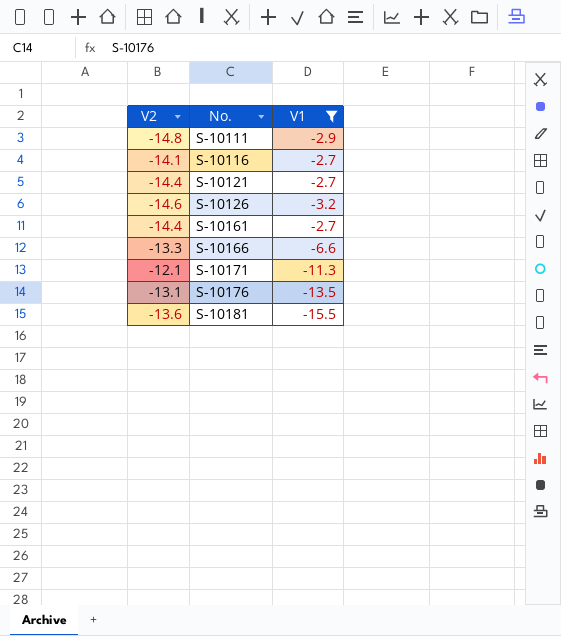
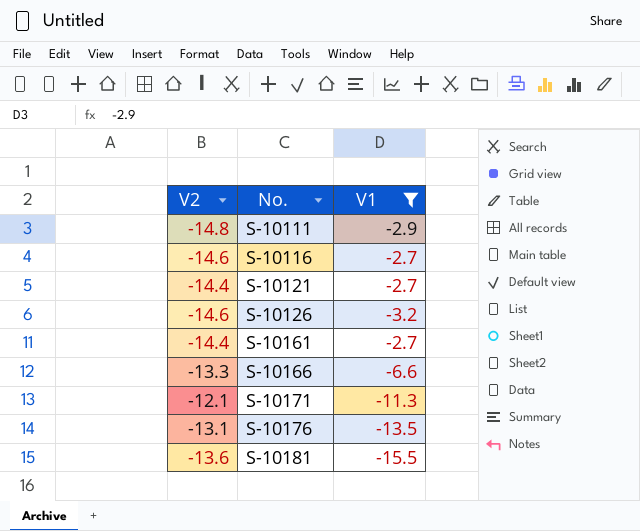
S-10116 | V2: -14.1 -> -14.6

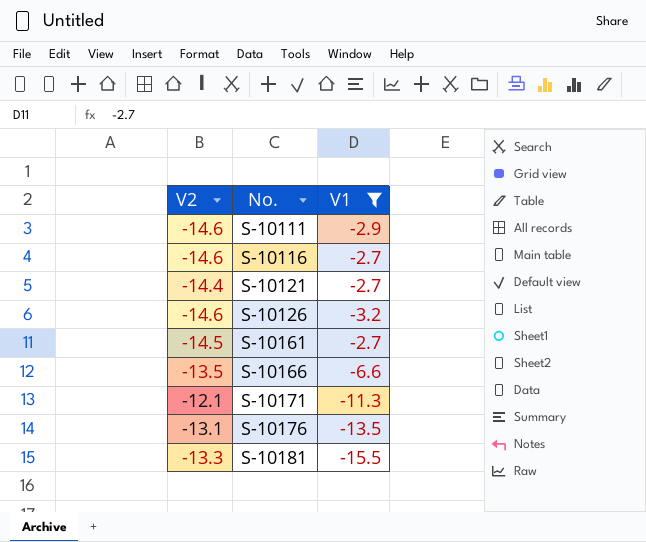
S-10111 | V2: -14.8 -> -14.6
S-10161 | V2: -14.4 -> -14.5
S-10166 | V2: -13.3 -> -13.5
S-10181 | V2: -13.6 -> -13.3

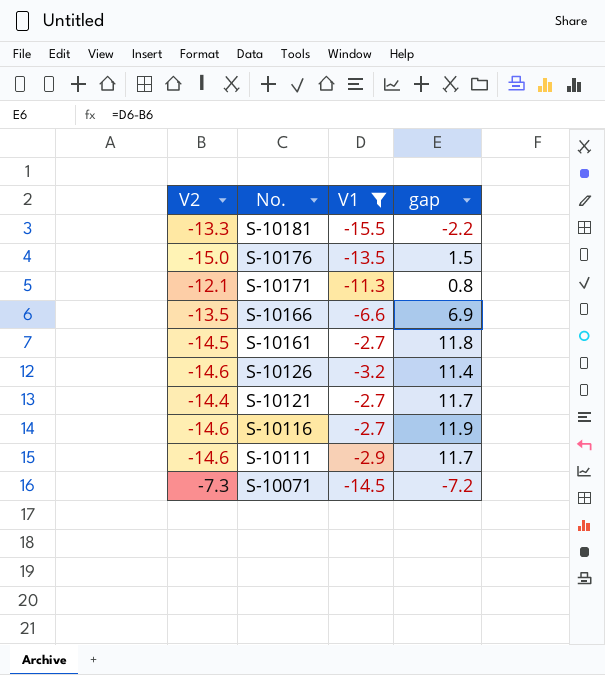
row order: No. ascending -> No. descending
column gap | formula: none -> [V1] - [V2]
S-10176 | V2: -13.1 -> -15.0
row S-10071: none -> -7.3 | -14.5 | -7.2

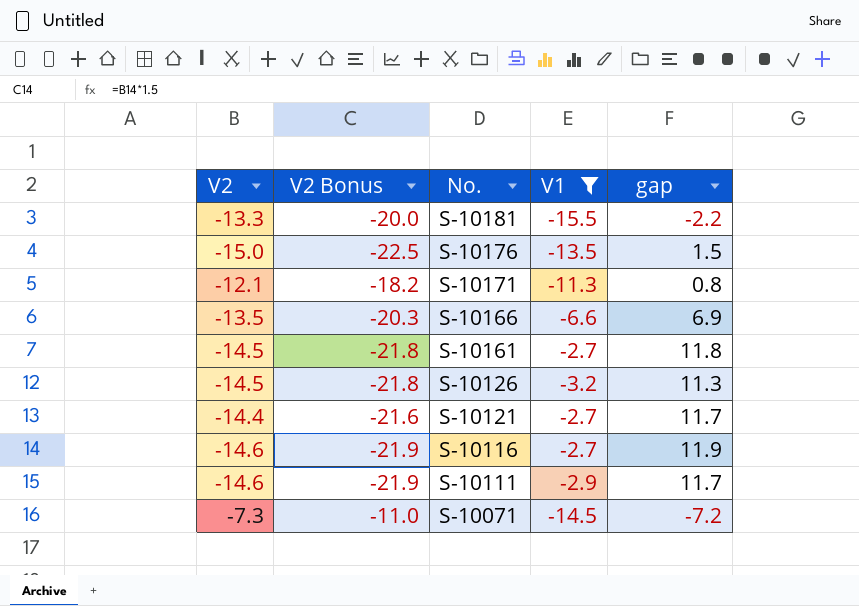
column V2 Bonus | formula: none -> [V2] * 1.5
S-10126 | V2: -14.6 -> -14.5
S-10126 | gap: 11.4 -> 11.3

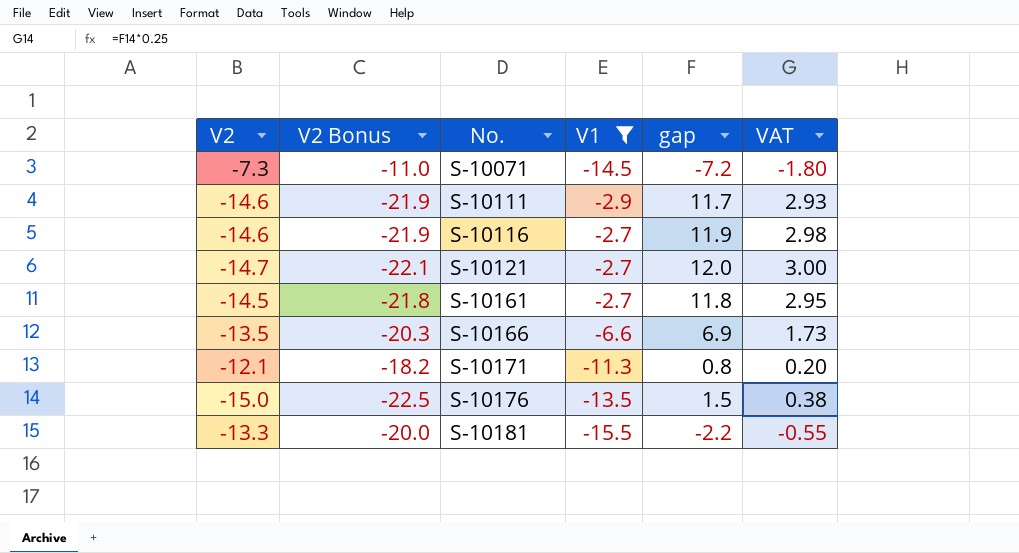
row order: No. descending -> No. ascending
column VAT | formula: none -> [gap] * 0.25
row S-10126: -14.5 | -21.8 | -3.2 | 11.3 -> none
S-10121 | V2: -14.4 -> -14.7
S-10121 | V2 Bonus: -21.6 -> -22.1
S-10121 | gap: 11.7 -> 12.0

